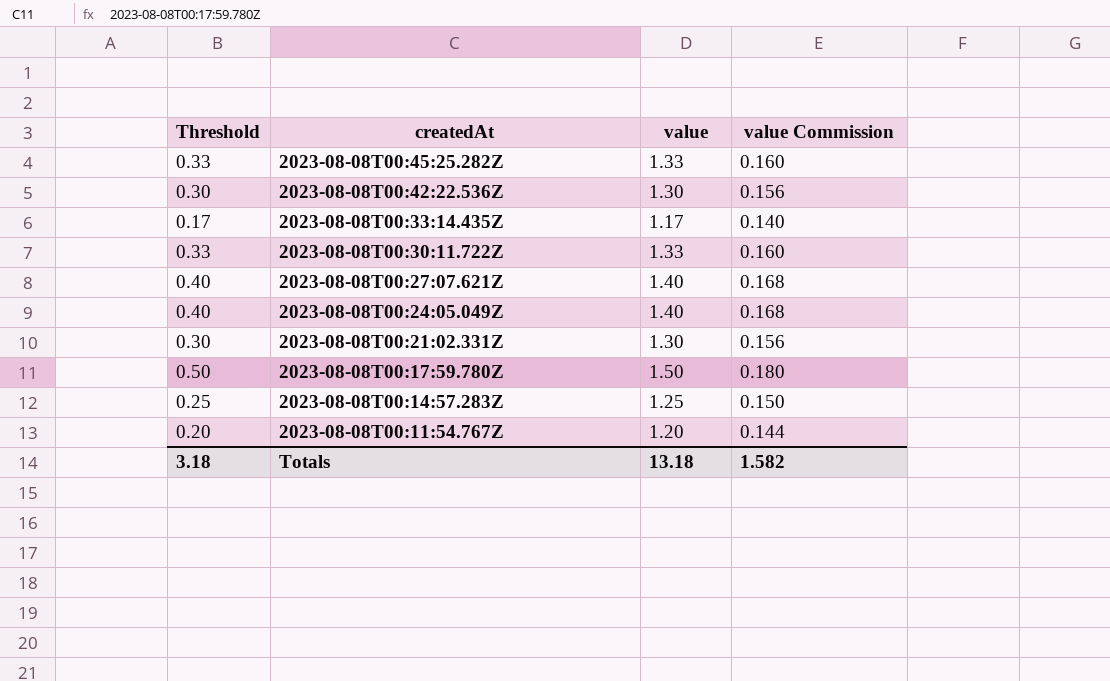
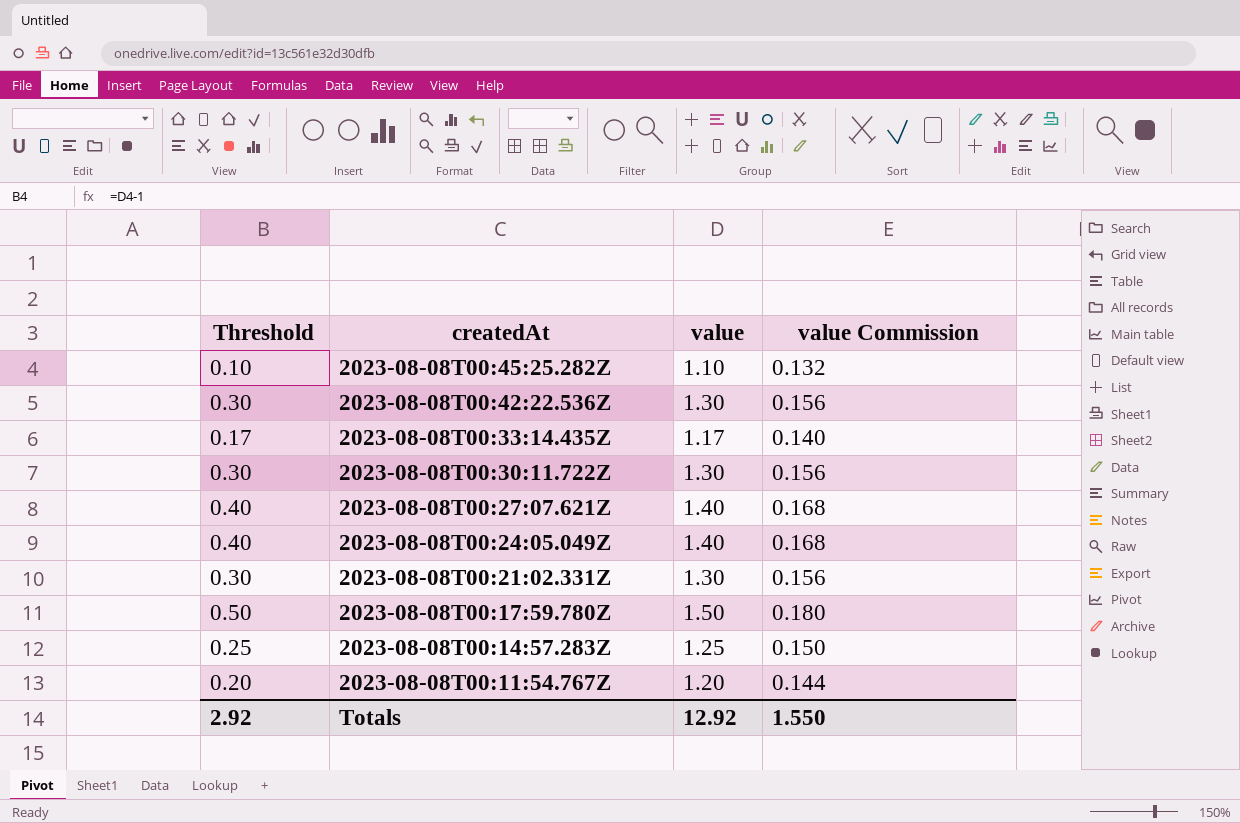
2023-08-08T00:45:25.282Z | Threshold: 0.33 -> 0.10
2023-08-08T00:45:25.282Z | value: 1.33 -> 1.10
2023-08-08T00:45:25.282Z | value Commission: 0.160 -> 0.132
2023-08-08T00:30:11.722Z | Threshold: 0.33 -> 0.30
2023-08-08T00:30:11.722Z | value: 1.33 -> 1.30
2023-08-08T00:30:11.722Z | value Commission: 0.160 -> 0.156
Totals | Threshold: 3.18 -> 2.92
Totals | value: 13.18 -> 12.92
Totals | value Commission: 1.582 -> 1.550

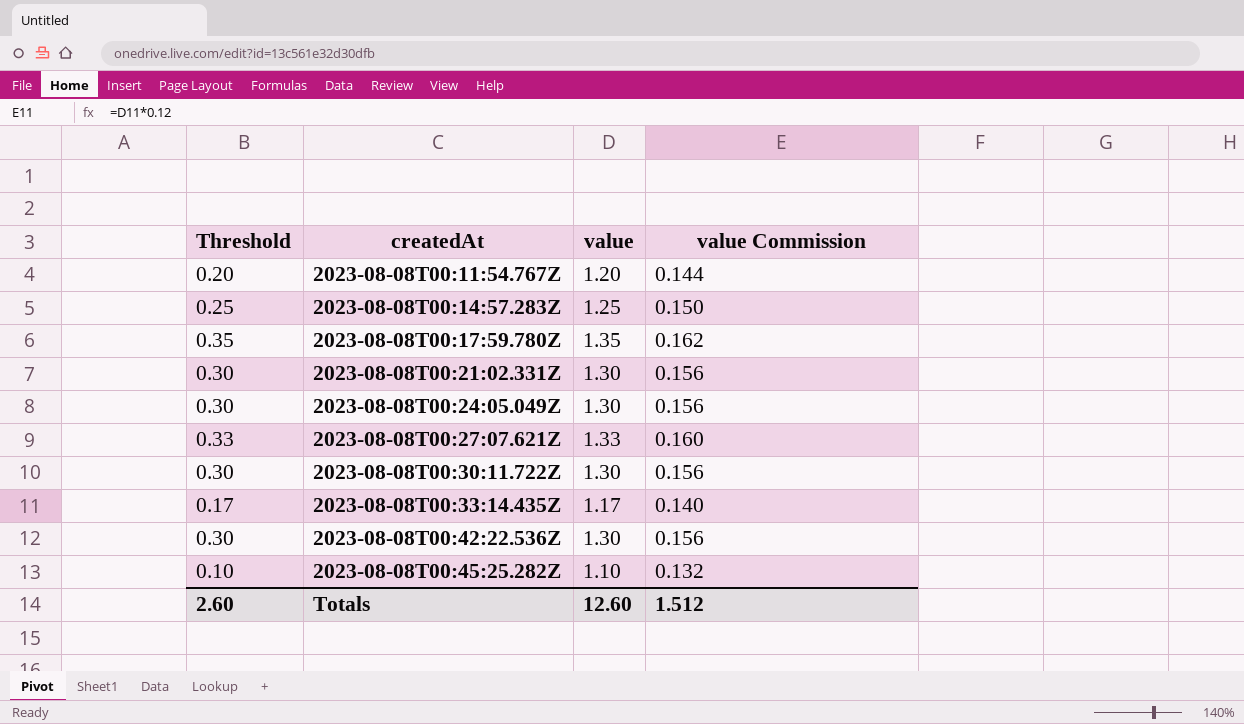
row order: createdAt descending -> createdAt ascending
2023-08-08T00:17:59.780Z | Threshold: 0.50 -> 0.35
2023-08-08T00:17:59.780Z | value: 1.50 -> 1.35
2023-08-08T00:17:59.780Z | value Commission: 0.180 -> 0.162
2023-08-08T00:24:05.049Z | Threshold: 0.40 -> 0.30
2023-08-08T00:24:05.049Z | value: 1.40 -> 1.30
2023-08-08T00:24:05.049Z | value Commission: 0.168 -> 0.156
2023-08-08T00:27:07.621Z | Threshold: 0.40 -> 0.33
2023-08-08T00:27:07.621Z | value: 1.40 -> 1.33
2023-08-08T00:27:07.621Z | value Commission: 0.168 -> 0.160
Totals | Threshold: 2.92 -> 2.60
Totals | value: 12.92 -> 12.60
Totals | value Commission: 1.550 -> 1.512

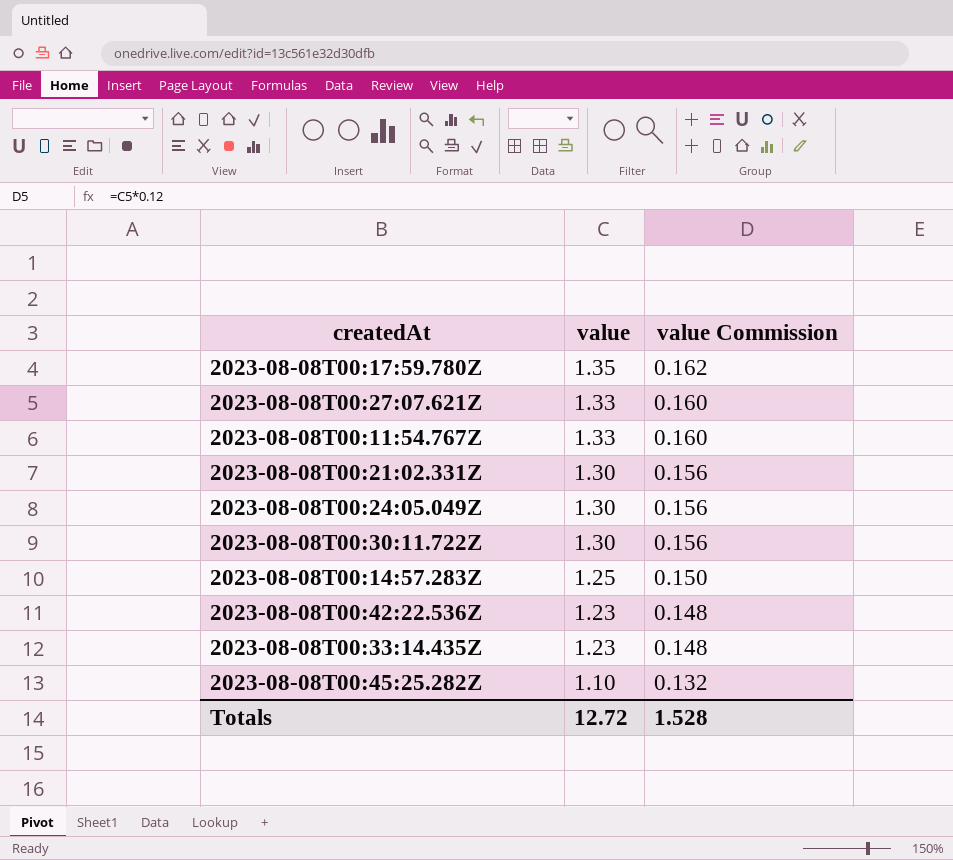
row order: createdAt ascending -> value descending
column Threshold | formula: [value] - 1 -> none
2023-08-08T00:11:54.767Z | value: 1.20 -> 1.33
2023-08-08T00:11:54.767Z | value Commission: 0.144 -> 0.160
2023-08-08T00:42:22.536Z | value: 1.30 -> 1.23
2023-08-08T00:42:22.536Z | value Commission: 0.156 -> 0.148
2023-08-08T00:33:14.435Z | value: 1.17 -> 1.23
2023-08-08T00:33:14.435Z | value Commission: 0.140 -> 0.148
Totals | value: 12.60 -> 12.72
Totals | value Commission: 1.512 -> 1.528

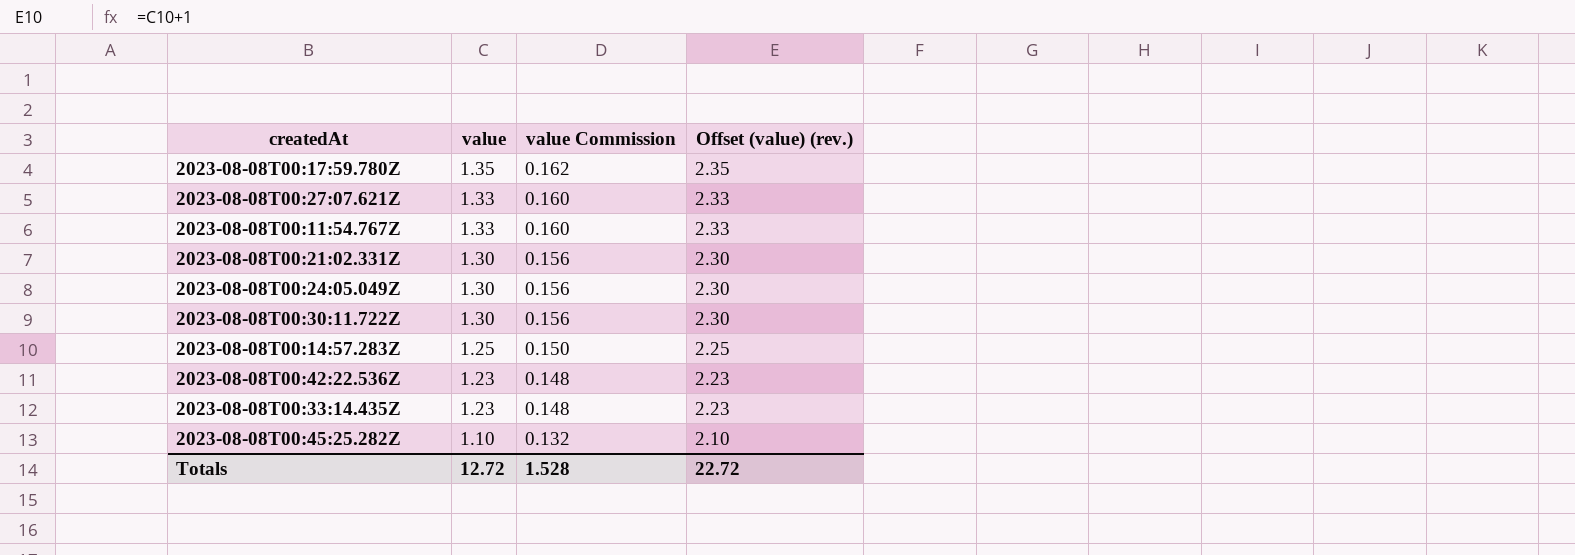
column Offset (value) (rev.) | formula: none -> [value] + 1

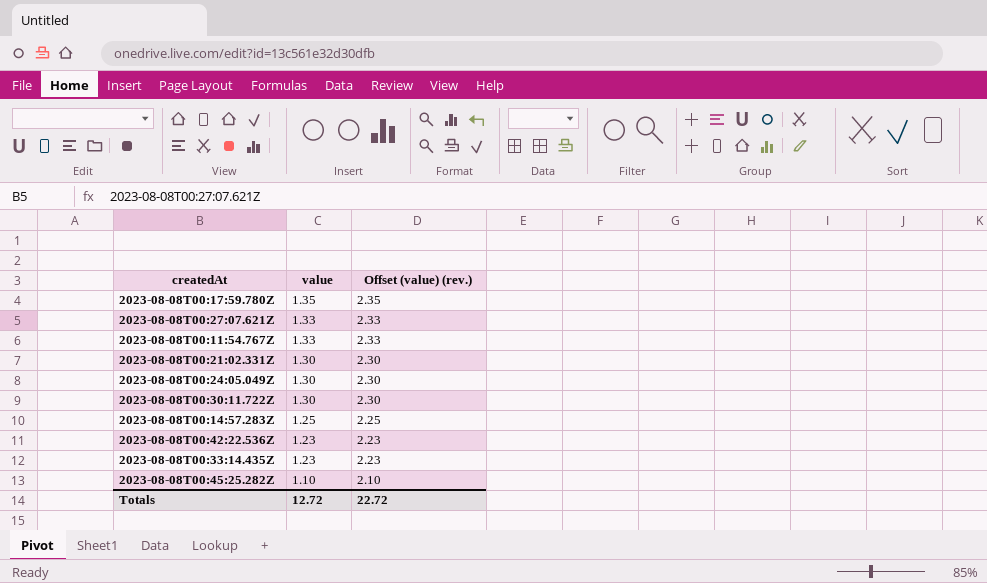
column value Commission | formula: [value] * 0.12 -> none

